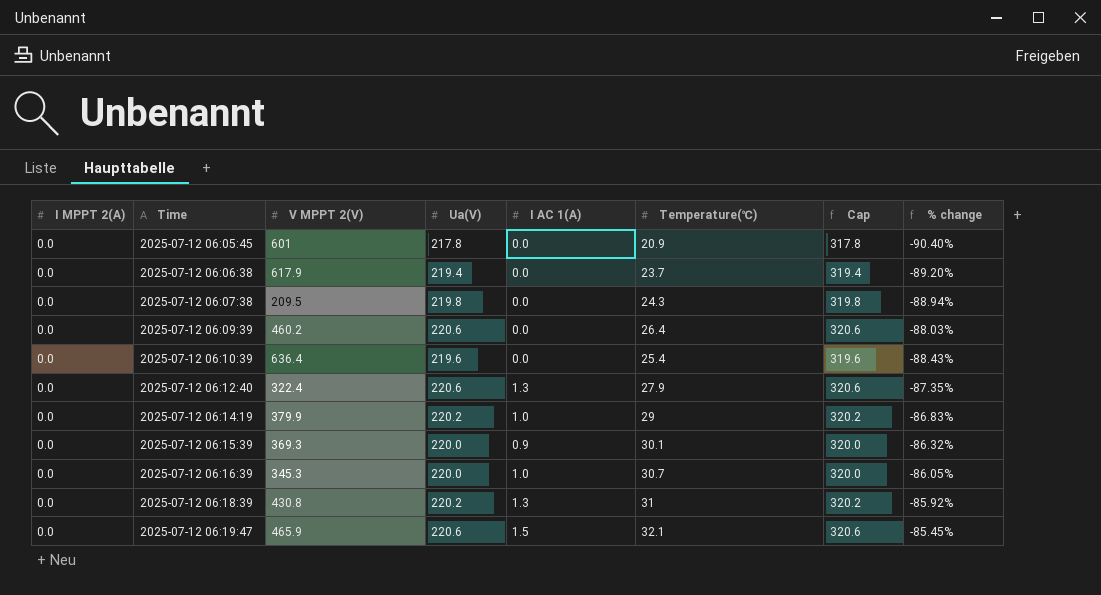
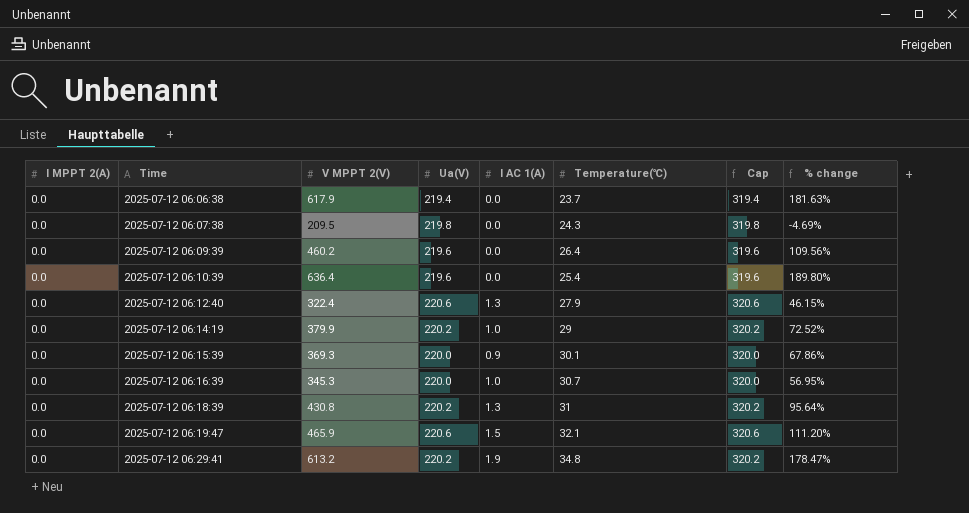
column % change | formula: ([Temperature(℃)] - [Ua(V)]) / [Ua(V)] -> ([V MPPT 2(V)] - [Ua(V)]) / [Ua(V)]
row 2025-07-12 06:05:45: 0.0 | 601 | 217.8 | 0.0 | 20.9 | 317.8 | -90.40% -> none
2025-07-12 06:09:39 | Ua(V): 220.6 -> 219.6
2025-07-12 06:09:39 | Cap: 320.6 -> 319.6
row 2025-07-12 06:29:41: none -> 0.0 | 613.2 | 220.2 | 1.9 | 34.8 | 320.2 | 178.47%

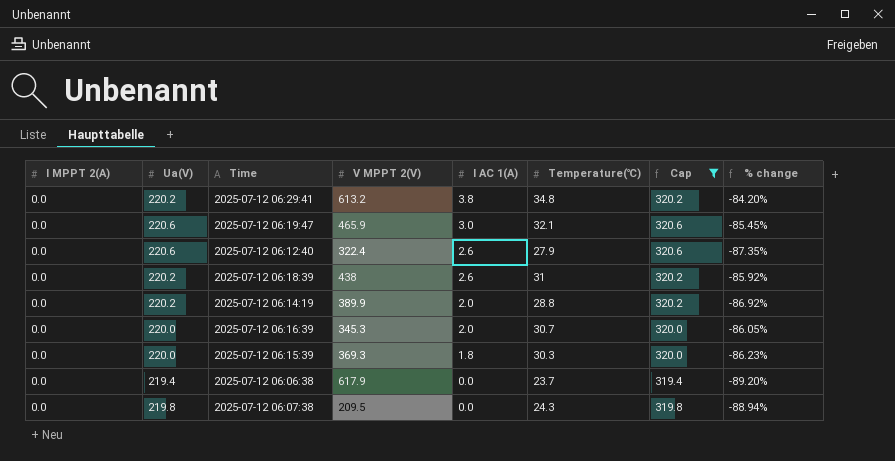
filter: none -> Cap != 319.6
row order: Time ascending -> I AC 1(A) descending
column Ua(V) | position: 4 -> 2
column % change | formula: ([V MPPT 2(V)] - [Ua(V)]) / [Ua(V)] -> ([Temperature(℃)] - [Ua(V)]) / [Ua(V)]
2025-07-12 06:29:41 | I AC 1(A): 1.9 -> 3.8
2025-07-12 06:19:47 | I AC 1(A): 1.5 -> 3.0
2025-07-12 06:12:40 | I AC 1(A): 1.3 -> 2.6
2025-07-12 06:18:39 | V MPPT 2(V): 430.8 -> 438
2025-07-12 06:18:39 | I AC 1(A): 1.3 -> 2.6
2025-07-12 06:14:19 | V MPPT 2(V): 379.9 -> 389.9
2025-07-12 06:14:19 | I AC 1(A): 1.0 -> 2.0
2025-07-12 06:14:19 | Temperature(℃): 29 -> 28.8
2025-07-12 06:16:39 | I AC 1(A): 1.0 -> 2.0
2025-07-12 06:15:39 | I AC 1(A): 0.9 -> 1.8
2025-07-12 06:15:39 | Temperature(℃): 30.1 -> 30.3

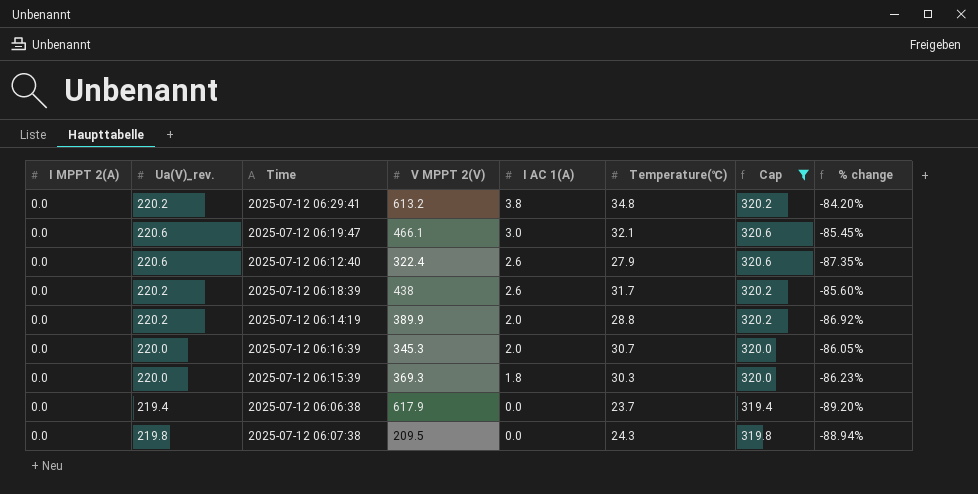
column name: Ua(V) -> Ua(V)_rev.
2025-07-12 06:19:47 | V MPPT 2(V): 465.9 -> 466.1
2025-07-12 06:18:39 | Temperature(℃): 31 -> 31.7
2025-07-12 06:18:39 | % change: -85.92% -> -85.60%

